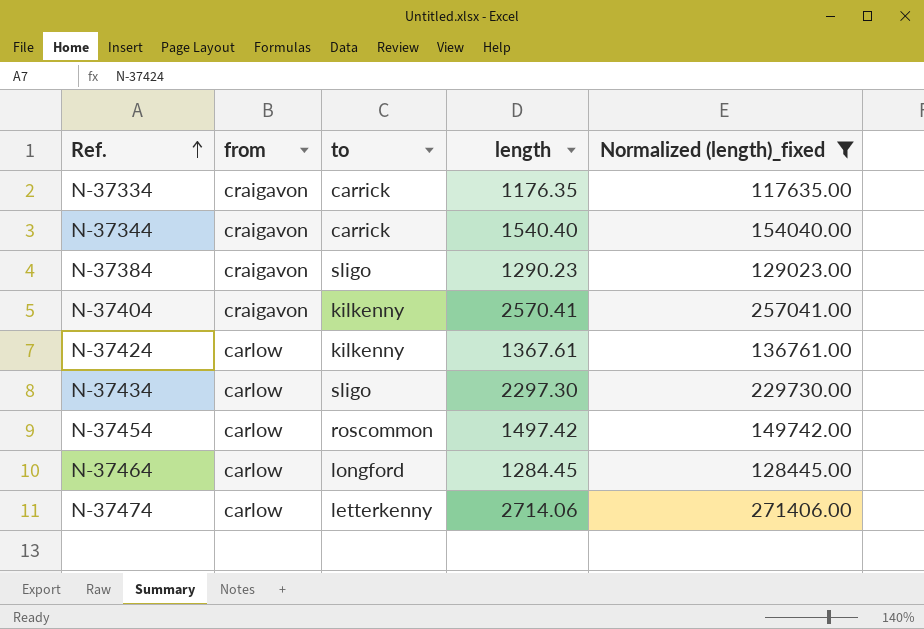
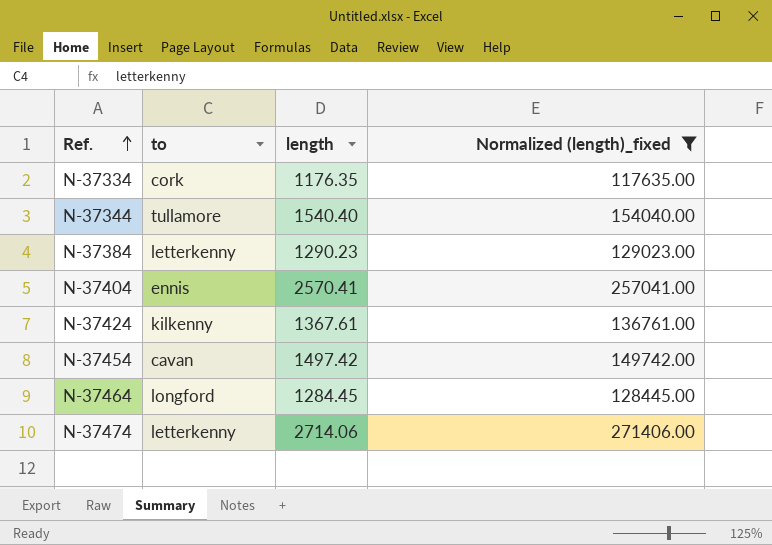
column from | position: 2 -> none
row N-37434: carlow | sligo | 2297.30 | 229730.00 -> none
N-37334 | to: carrick -> cork
N-37344 | to: carrick -> tullamore
N-37384 | to: sligo -> letterkenny
N-37404 | to: kilkenny -> ennis
N-37454 | to: roscommon -> cavan

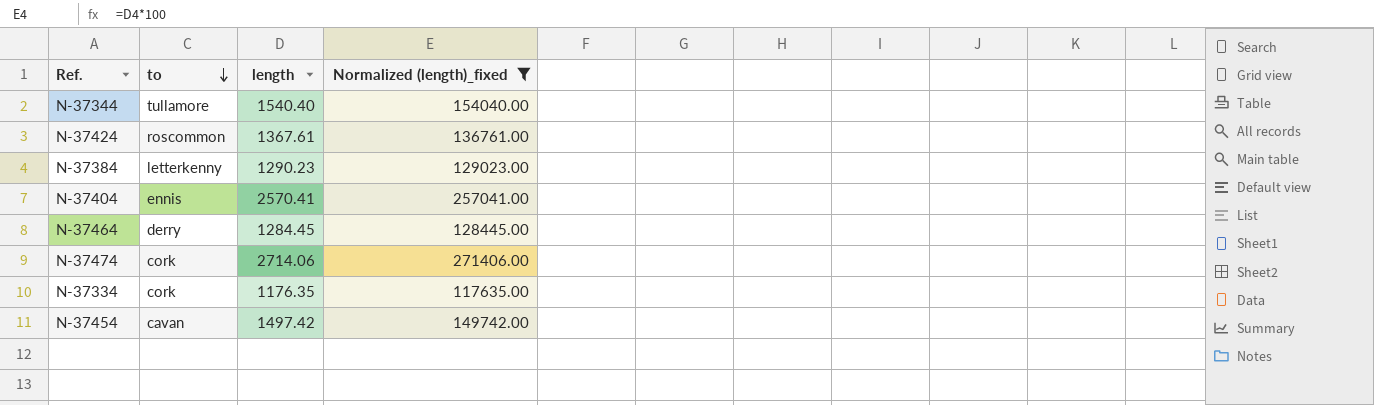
row order: Ref. ascending -> to descending
N-37424 | to: kilkenny -> roscommon
N-37464 | to: longford -> derry
N-37474 | to: letterkenny -> cork

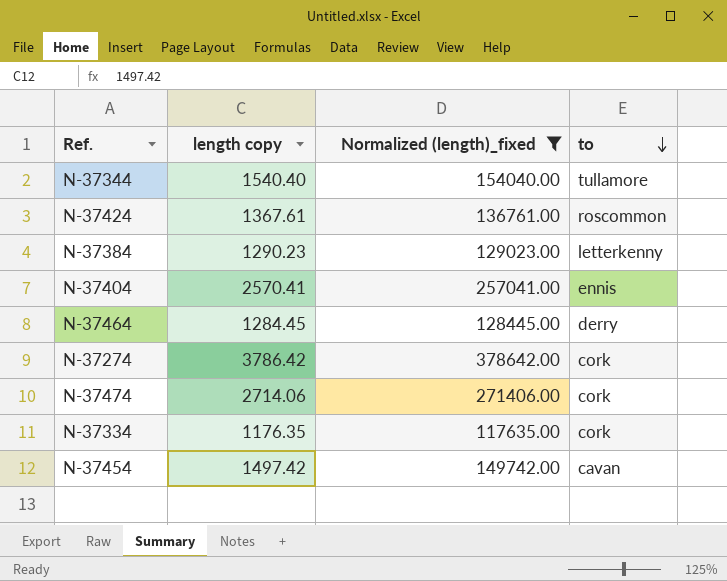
column name: length -> length copy
column to | position: 2 -> 4
row N-37274: none -> 3786.42 | 378642.00 | cork

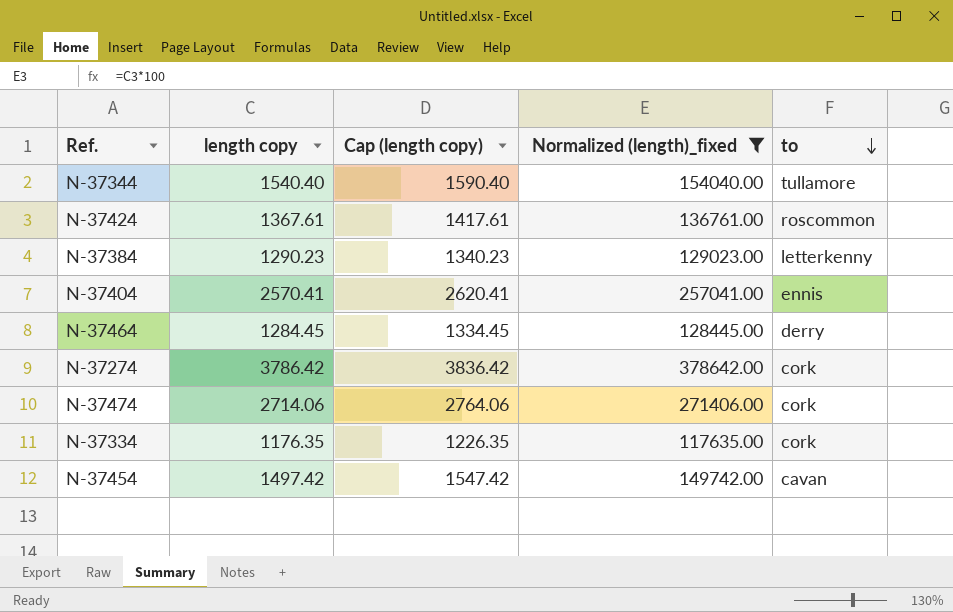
column Cap (length copy) | formula: none -> [length copy] + 50

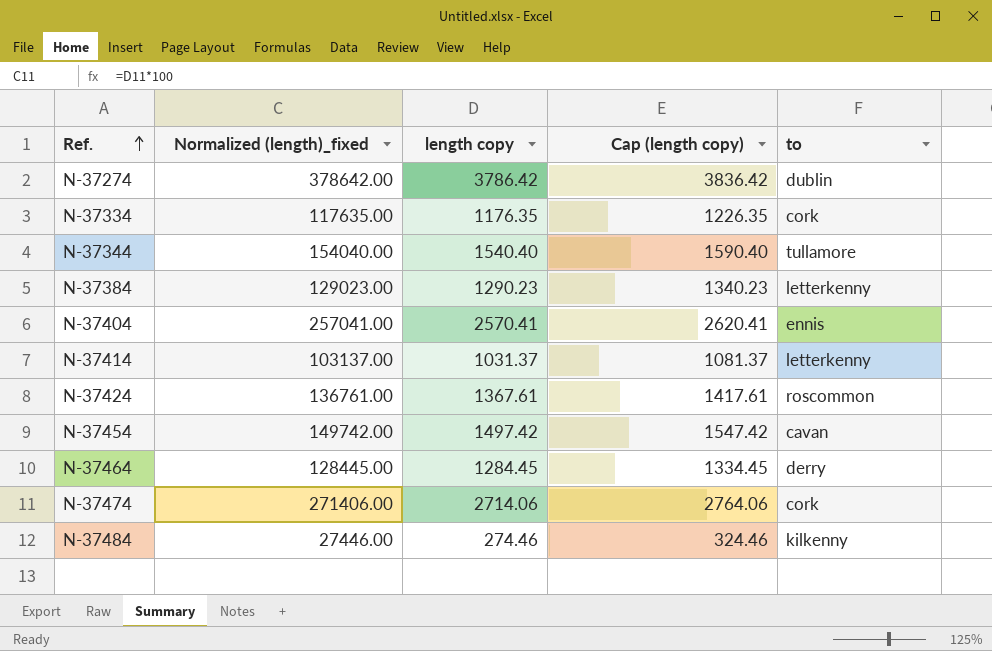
filter: Normalized (length)_fixed >= 117635.00 -> none
row order: to descending -> Ref. ascending
column Normalized (length)_fixed | position: 4 -> 2
N-37274 | to: cork -> dublin

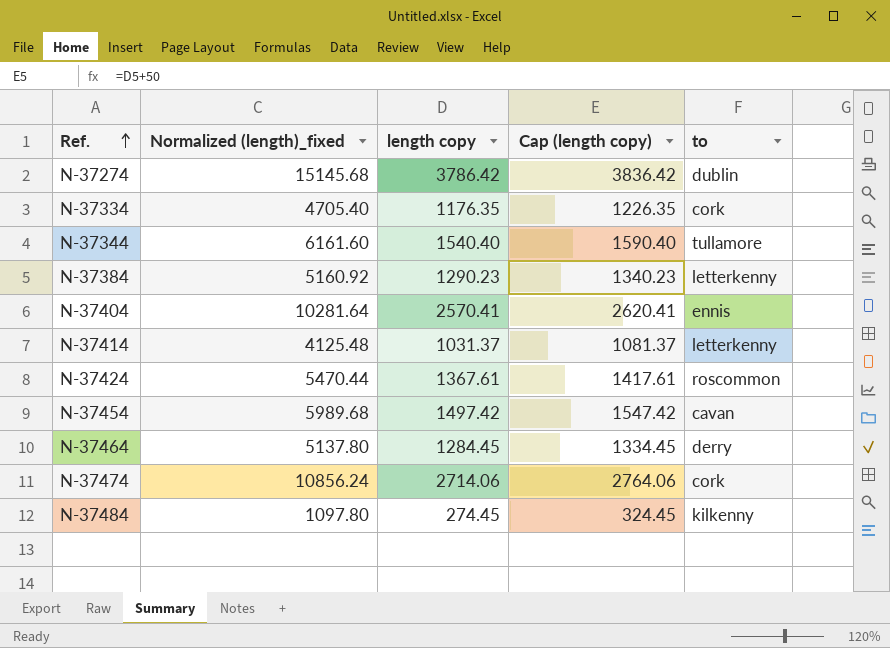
column Normalized (length)_fixed | formula: [length copy] * 100 -> [length copy] * 4
N-37484 | length copy: 274.46 -> 274.45
N-37484 | Cap (length copy): 324.46 -> 324.45

